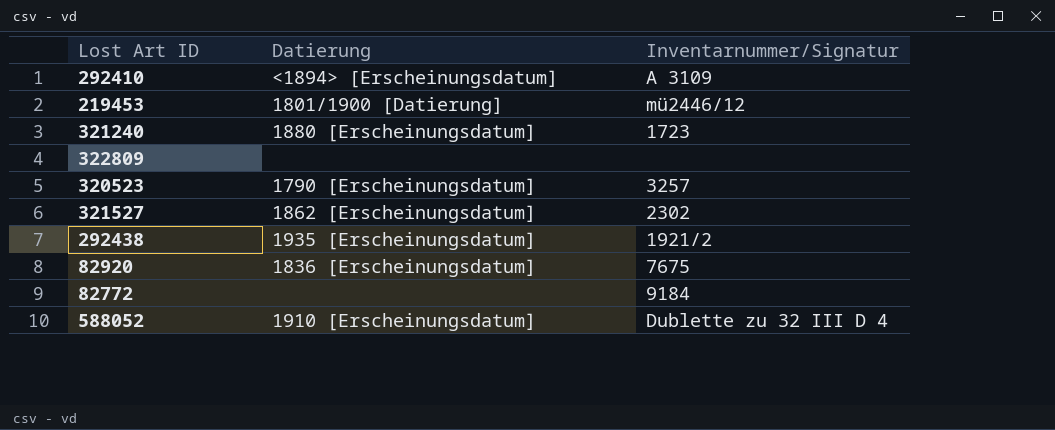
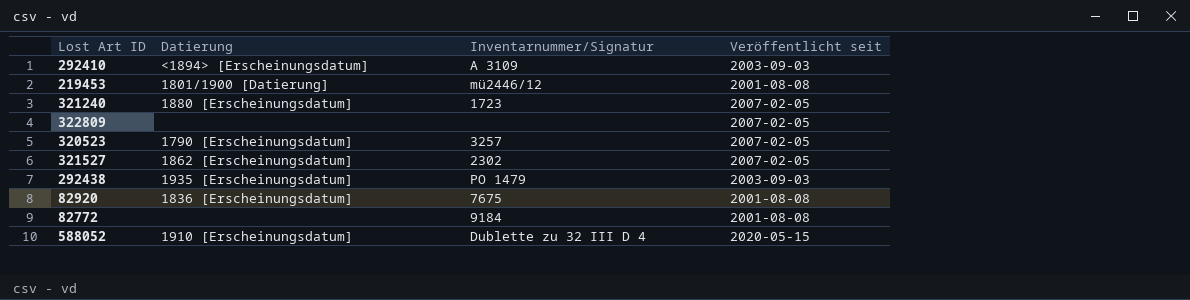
column Veröffentlicht seit | position: none -> 4
292438 | Inventarnummer/Signatur: 1921/2 -> PO 1479

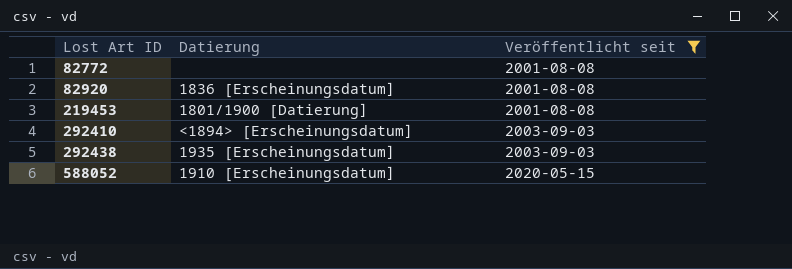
filter: none -> Veröffentlicht seit != 2007-02-05
row order: none -> Lost Art ID ascending
column Inventarnummer/Signatur | position: 3 -> none

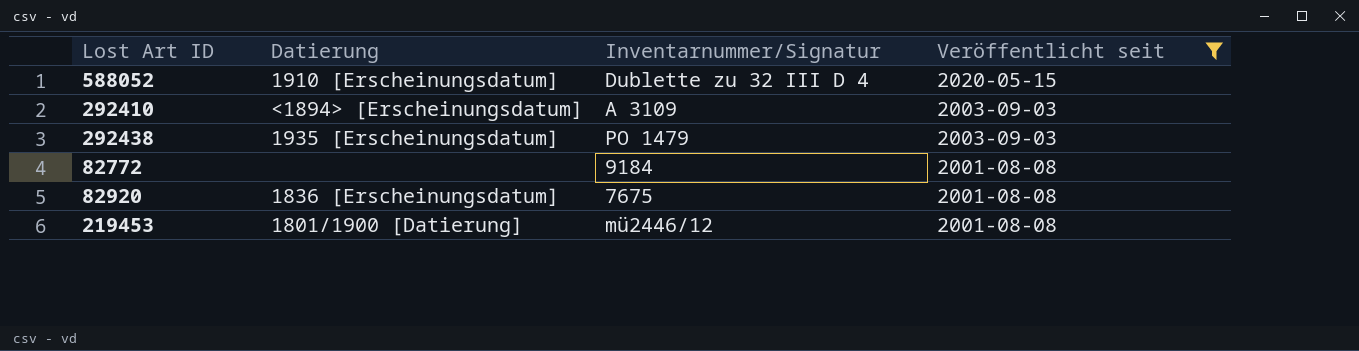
row order: Lost Art ID ascending -> Veröffentlicht seit descending
column Inventarnummer/Signatur | position: none -> 3

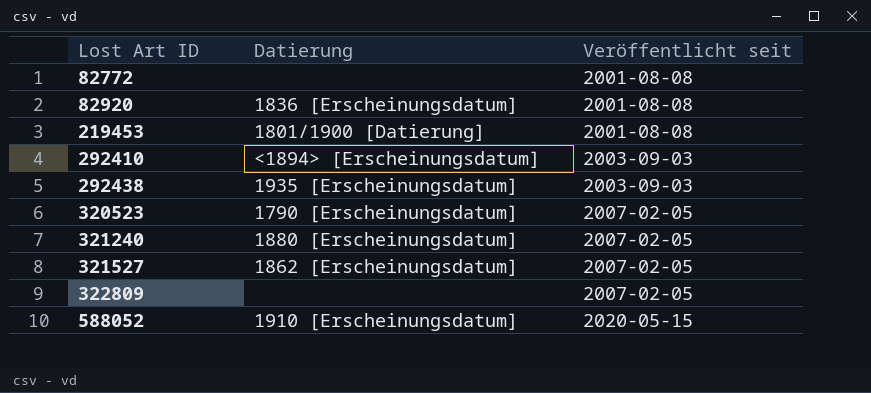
filter: Veröffentlicht seit != 2007-02-05 -> none
row order: Veröffentlicht seit descending -> Lost Art ID ascending
column Inventarnummer/Signatur | position: 3 -> none

